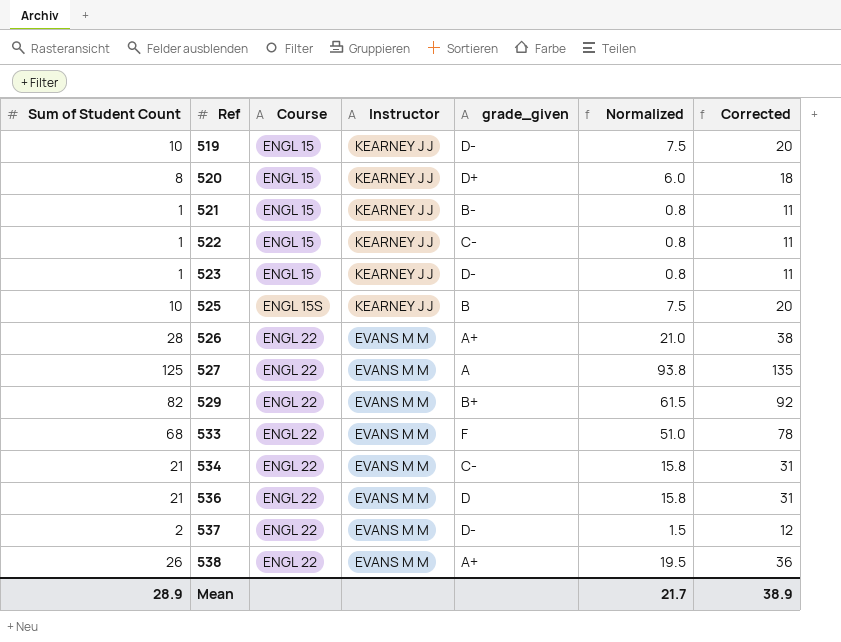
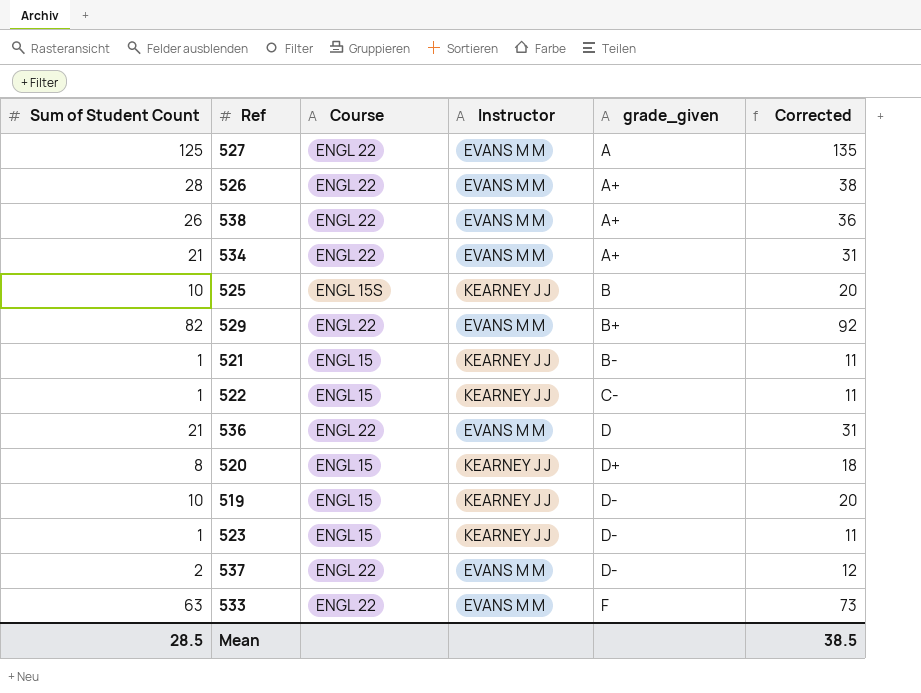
row order: Ref ascending -> grade_given ascending
column Normalized | formula: [Sum of Student Count] * 0.75 -> none
534 | grade_given: C- -> A+
533 | Sum of Student Count: 68 -> 63
533 | Corrected: 78 -> 73
Mean | Sum of Student Count: 28.9 -> 28.5
Mean | Corrected: 38.9 -> 38.5

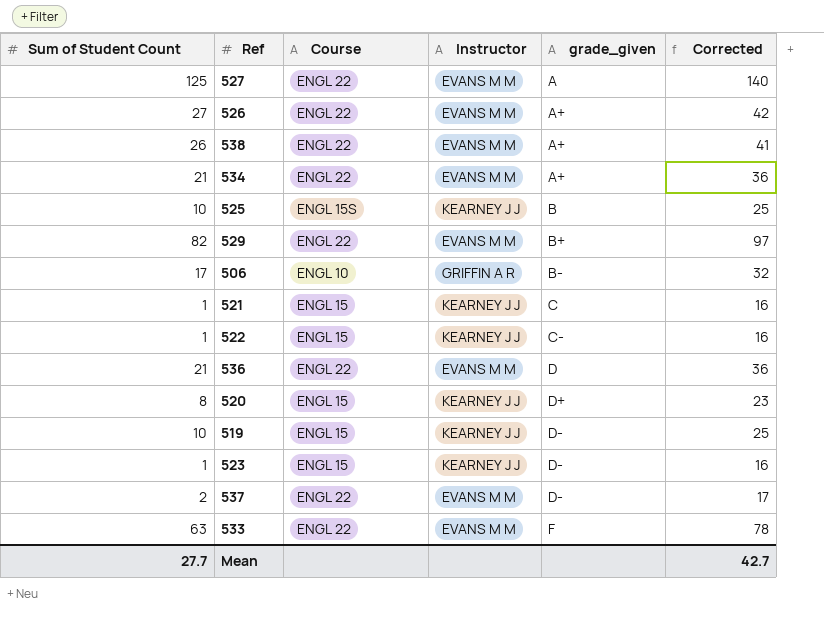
column Corrected | formula: [Sum of Student Count] + 10 -> [Sum of Student Count] + 15
526 | Sum of Student Count: 28 -> 27
row 506: none -> 17 | ENGL 10 | GRIFFIN A R | B- | 32
521 | grade_given: B- -> C
Mean | Sum of Student Count: 28.5 -> 27.7
Mean | Corrected: 38.5 -> 42.7

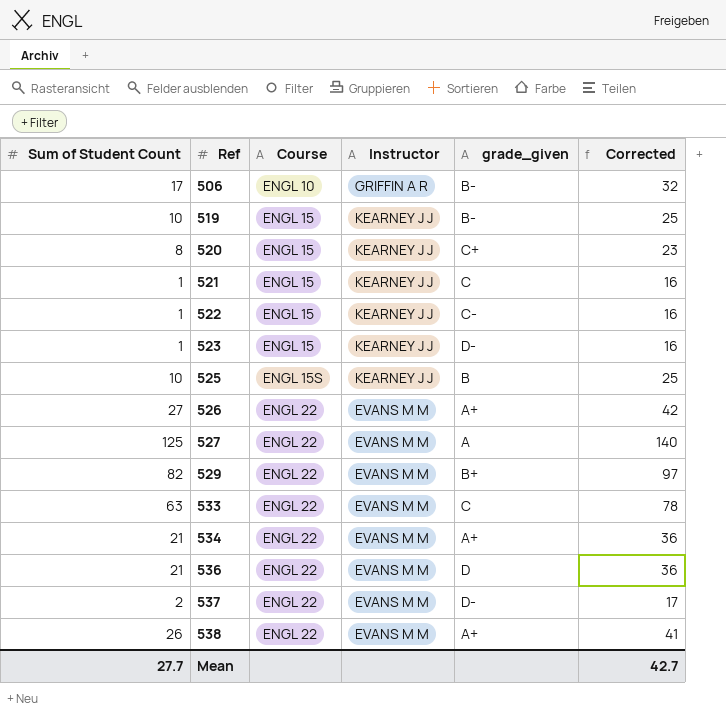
row order: grade_given ascending -> Ref ascending
519 | grade_given: D- -> B-
520 | grade_given: D+ -> C+
533 | grade_given: F -> C

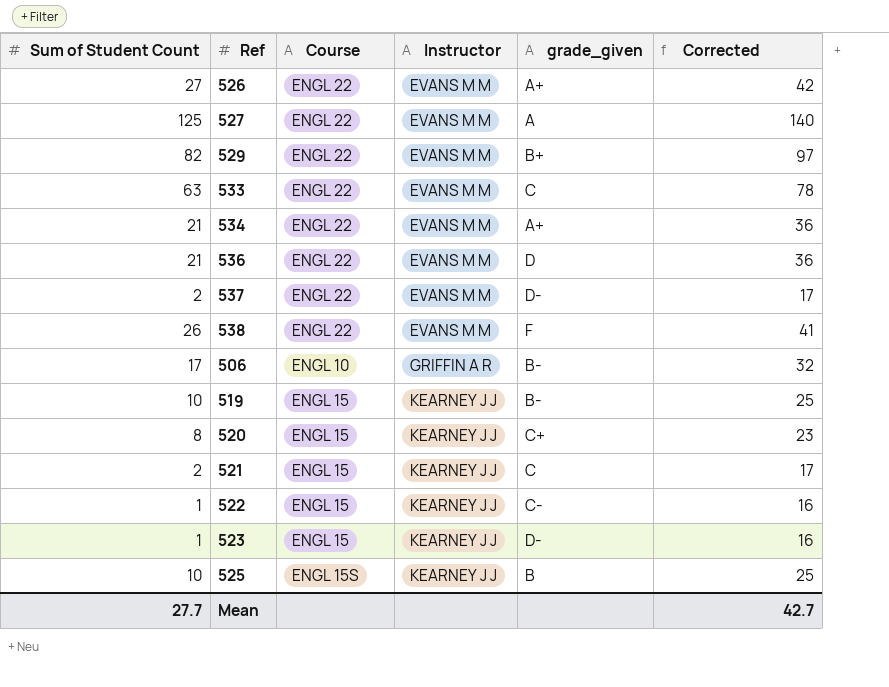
row order: Ref ascending -> Instructor ascending
538 | grade_given: A+ -> F
521 | Sum of Student Count: 1 -> 2
521 | Corrected: 16 -> 17

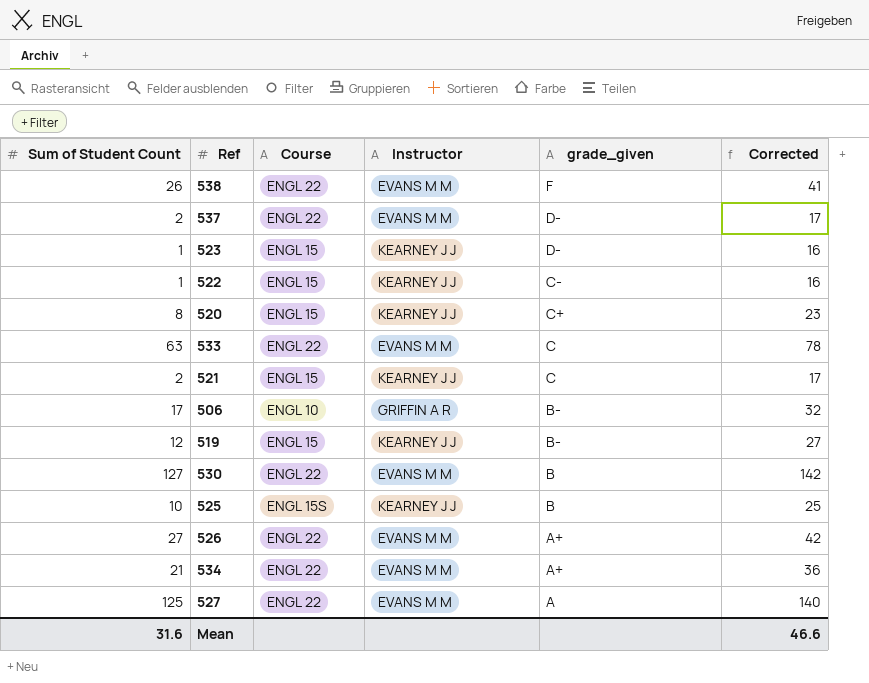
row order: Instructor ascending -> grade_given descending
row 529: 82 | ENGL 22 | EVANS M M | B+ | 97 -> none
row 536: 21 | ENGL 22 | EVANS M M | D | 36 -> none
519 | Sum of Student Count: 10 -> 12
519 | Corrected: 25 -> 27
row 530: none -> 127 | ENGL 22 | EVANS M M | B | 142
Mean | Sum of Student Count: 27.7 -> 31.6
Mean | Corrected: 42.7 -> 46.6

